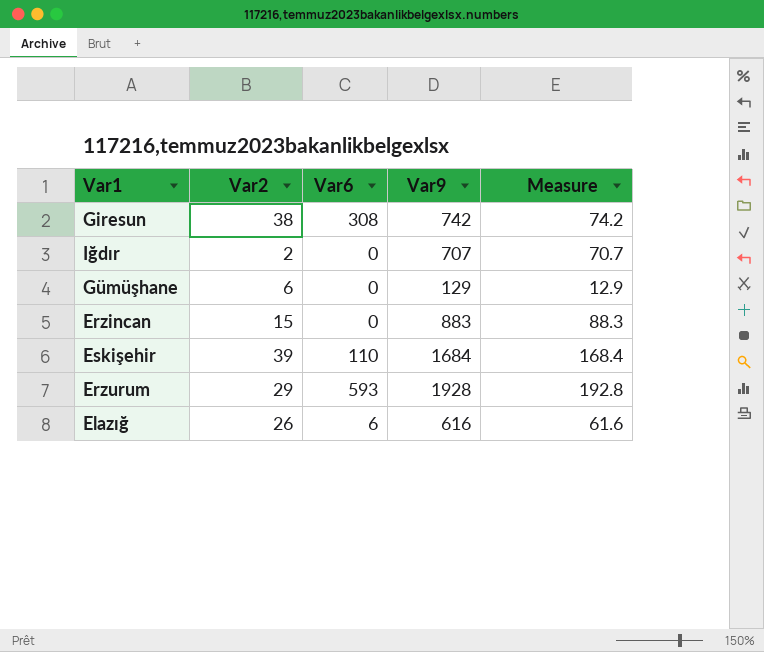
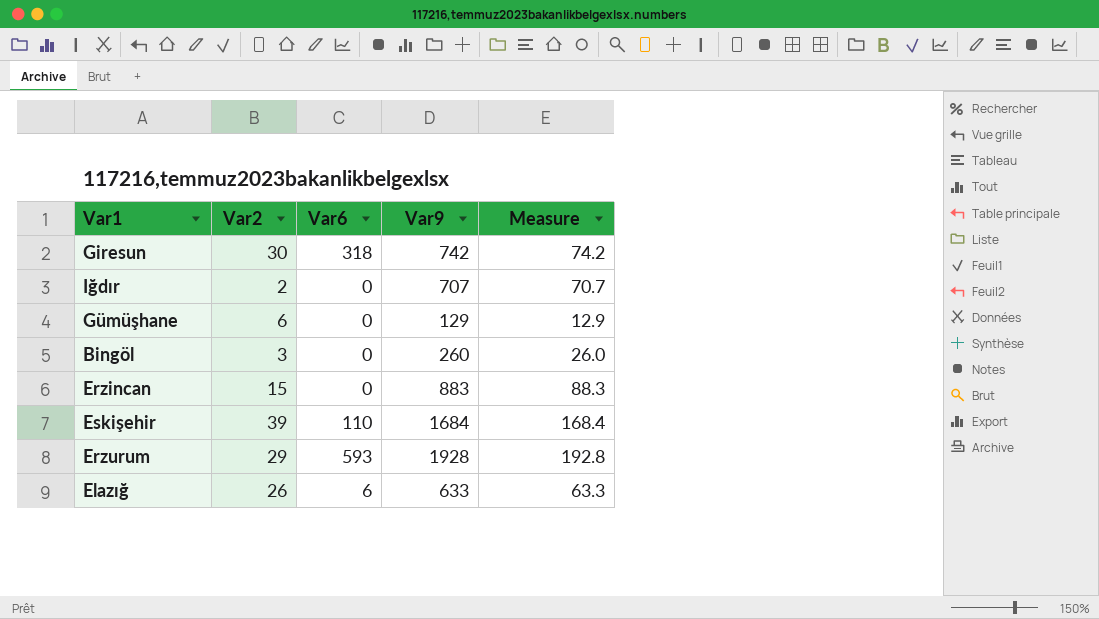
Giresun | Var2: 38 -> 30
Giresun | Var6: 308 -> 318
row Bingöl: none -> 3 | 0 | 260 | 26.0
Elazığ | Var9: 616 -> 633
Elazığ | Measure: 61.6 -> 63.3

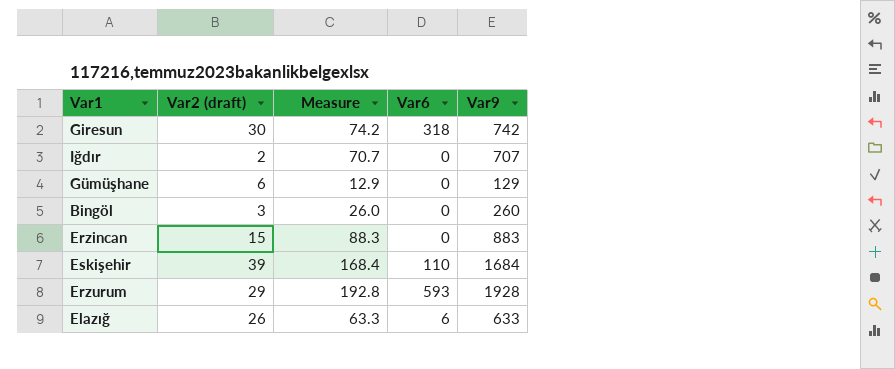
column name: Var2 -> Var2 (draft)
column Measure | position: 5 -> 3

